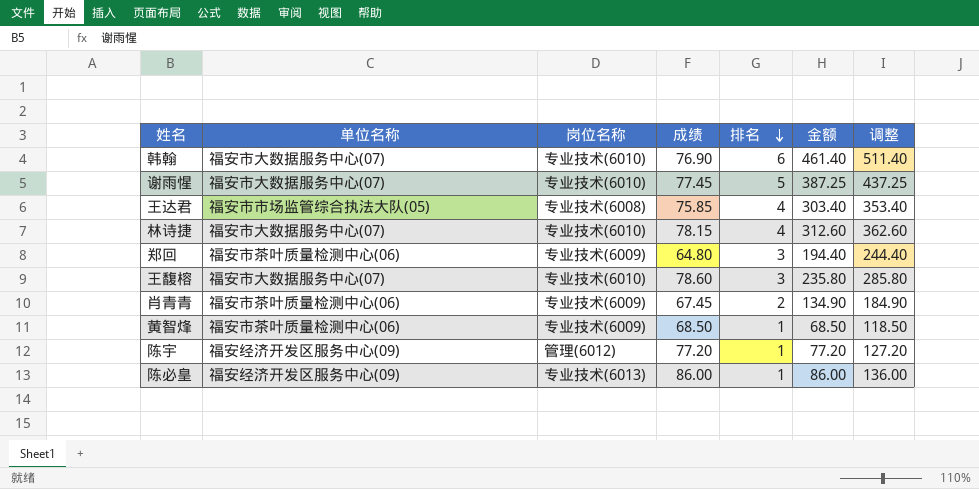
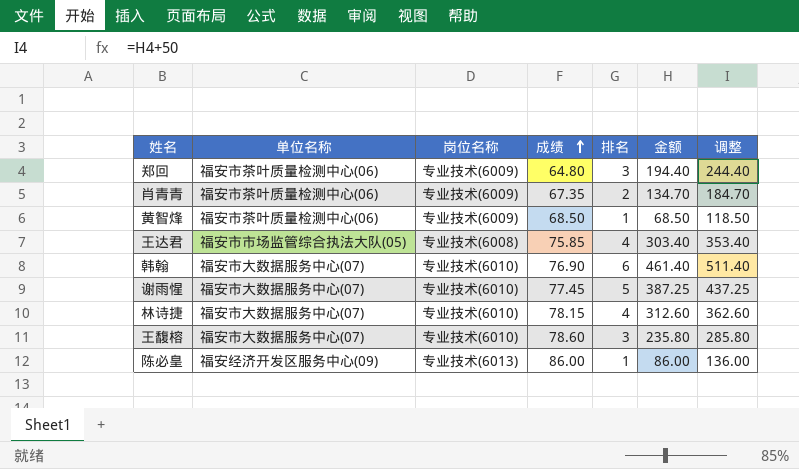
row order: 排名 descending -> 成绩 ascending
row 陈宇: 福安经济开发区服务中心(09) | 管理(6012) | 77.20 | 1 | 77.20 | 127.20 -> none
肖青青 | 成绩: 67.45 -> 67.35
肖青青 | 金额: 134.90 -> 134.70
肖青青 | 调整: 184.90 -> 184.70

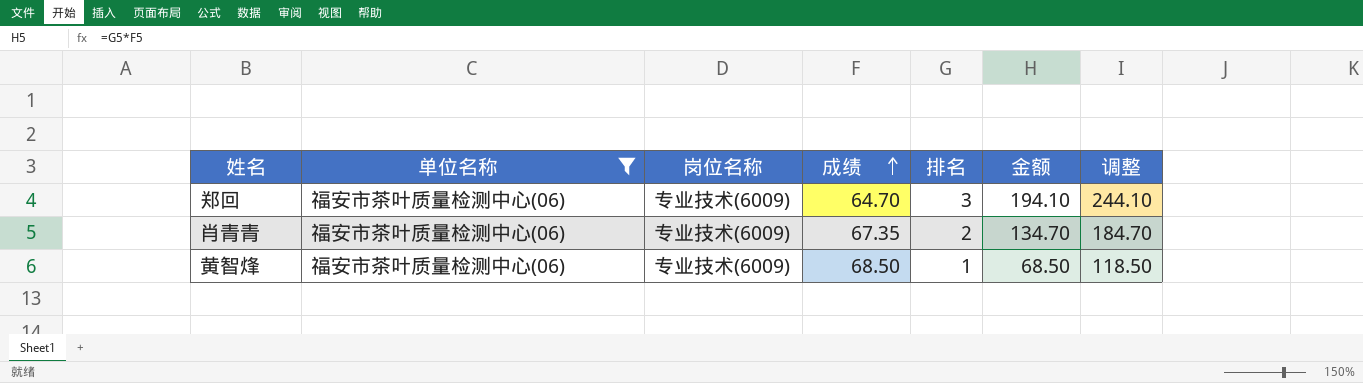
filter: none -> 单位名称 = 福安市茶叶质量检测中心(06)
郑回 | 成绩: 64.80 -> 64.70
郑回 | 金额: 194.40 -> 194.10
郑回 | 调整: 244.40 -> 244.10

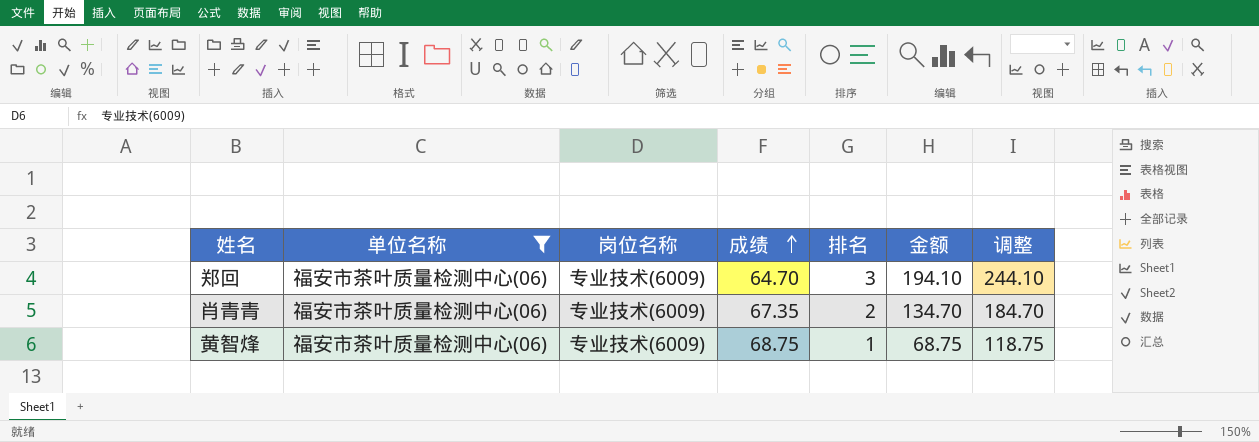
黄智烽 | 成绩: 68.50 -> 68.75
黄智烽 | 金额: 68.50 -> 68.75
黄智烽 | 调整: 118.50 -> 118.75

